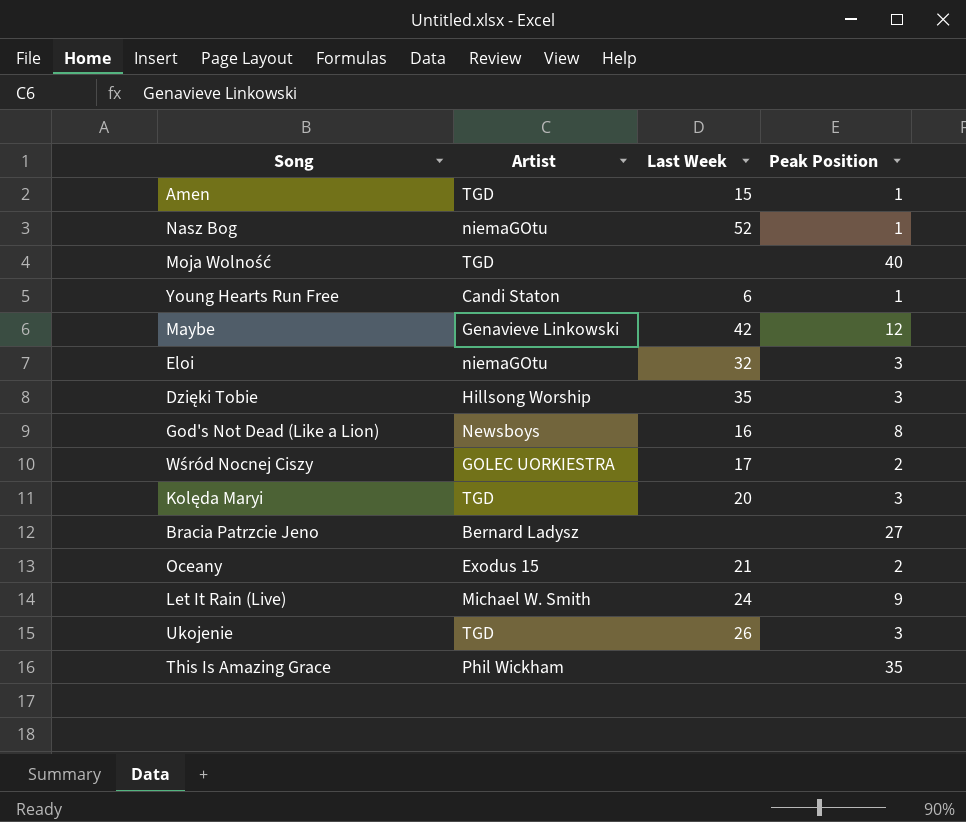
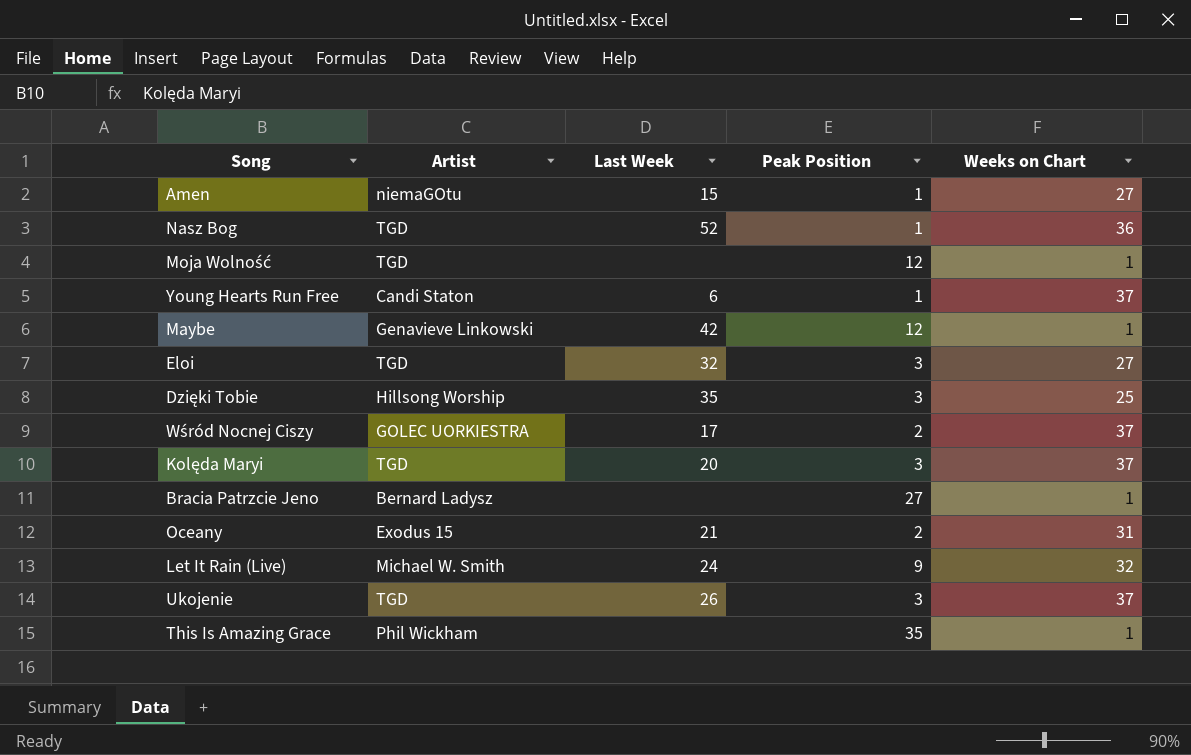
column Weeks on Chart | position: none -> 5
row God's Not Dead (Like a Lion): Newsboys | 16 | 8 -> none
Amen | Artist: TGD -> niemaGOtu
Nasz Bog | Artist: niemaGOtu -> TGD
Moja Wolność | Peak Position: 40 -> 12
Eloi | Artist: niemaGOtu -> TGD

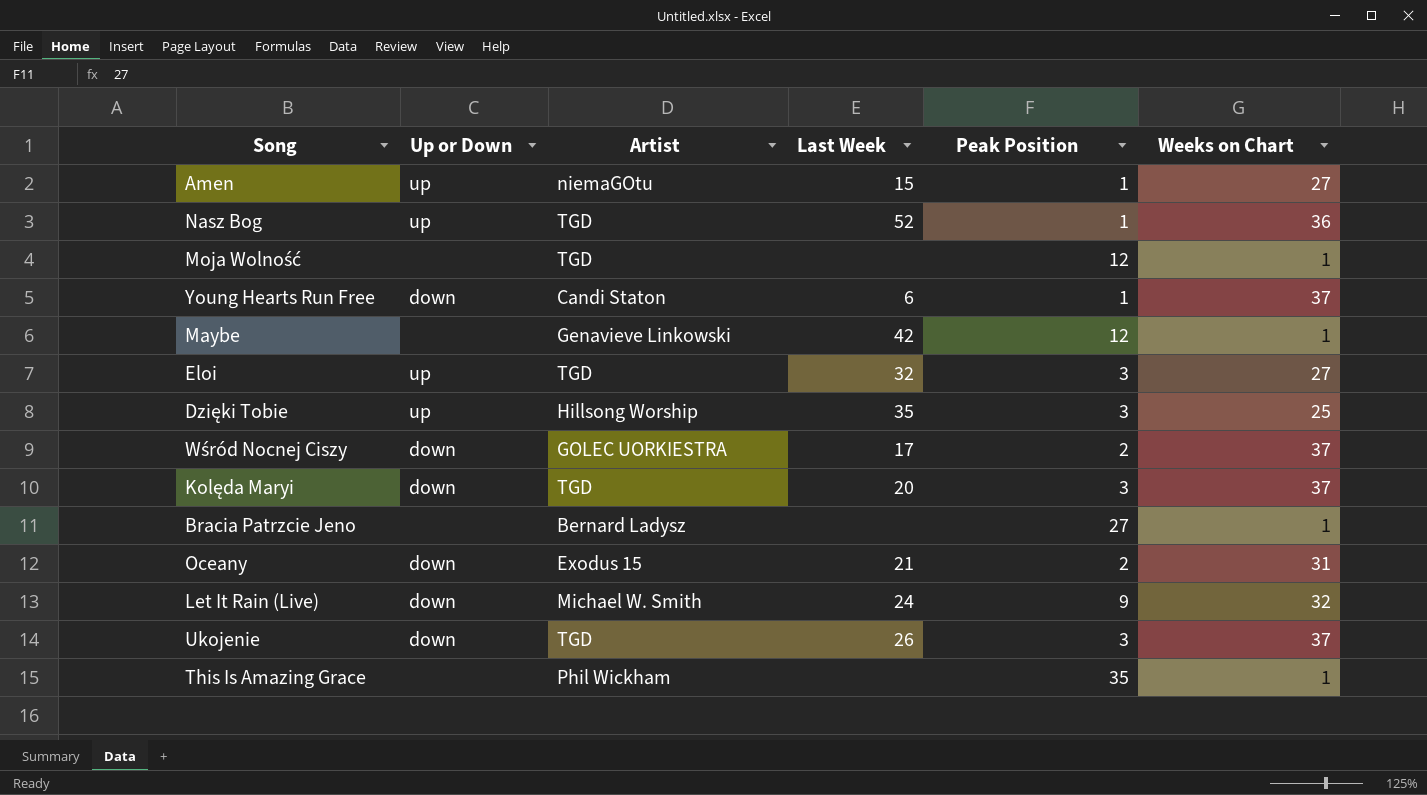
column Up or Down | position: none -> 2

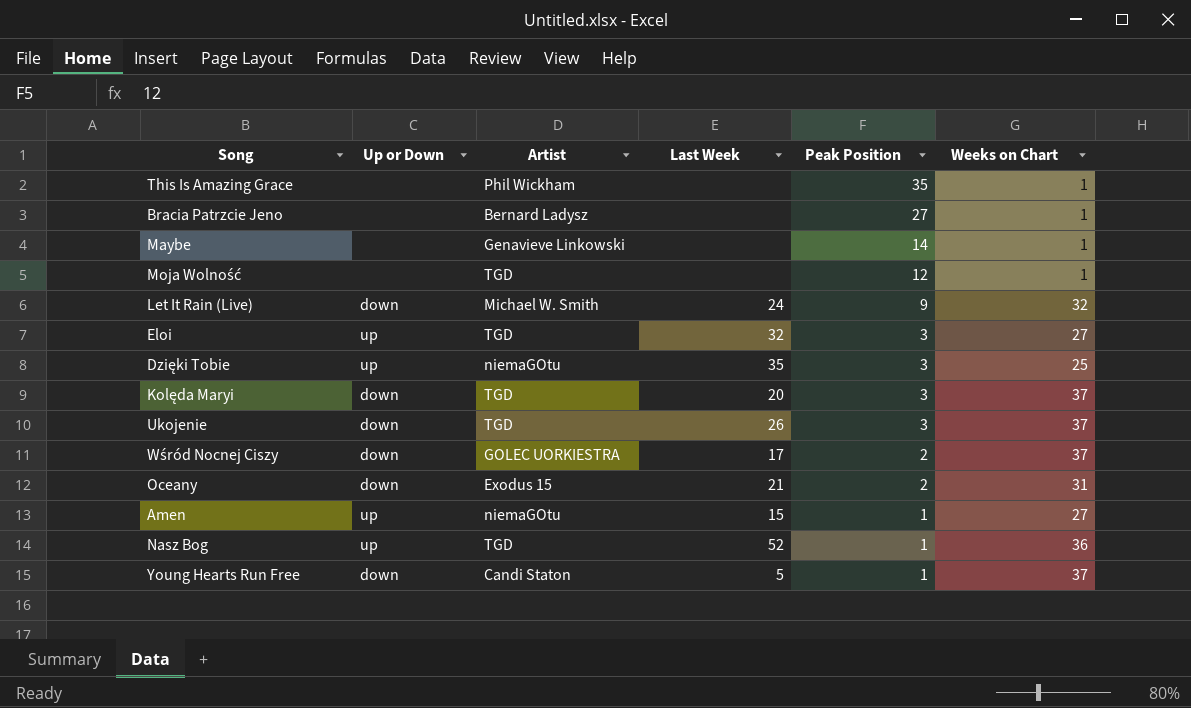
row order: none -> Peak Position descending
Maybe | Last Week: 42 -> none
Maybe | Peak Position: 12 -> 14
Dzięki Tobie | Artist: Hillsong Worship -> niemaGOtu
Young Hearts Run Free | Last Week: 6 -> 5

